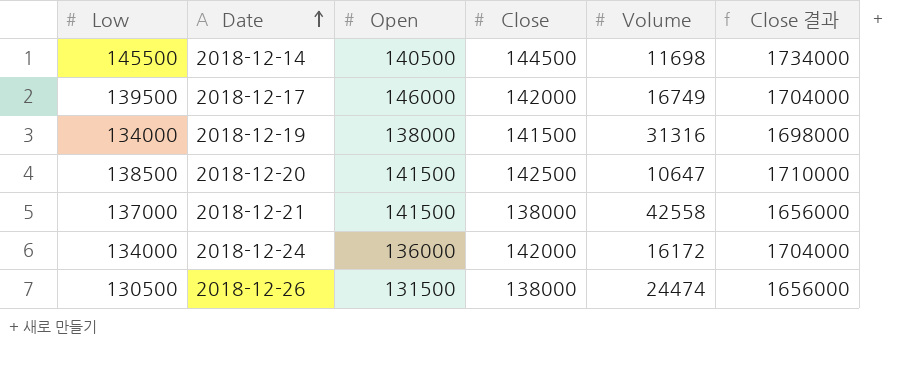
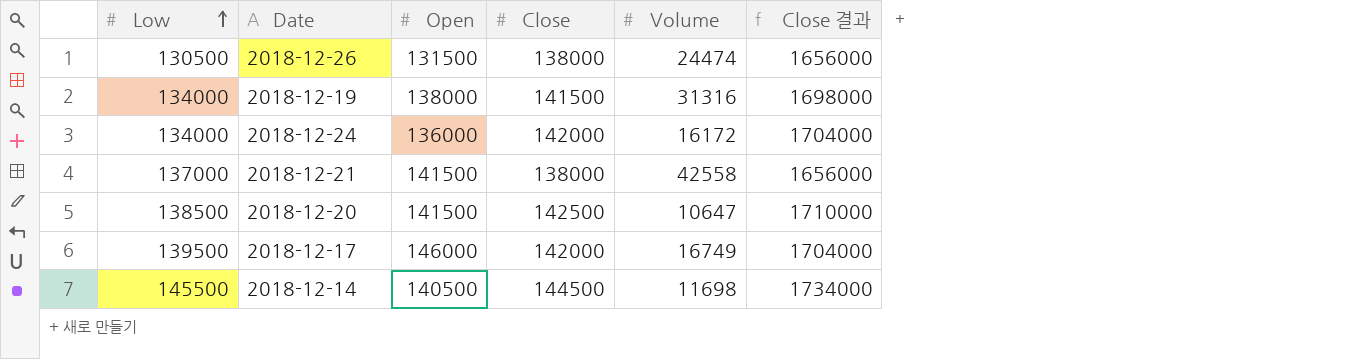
row order: Date ascending -> Low ascending

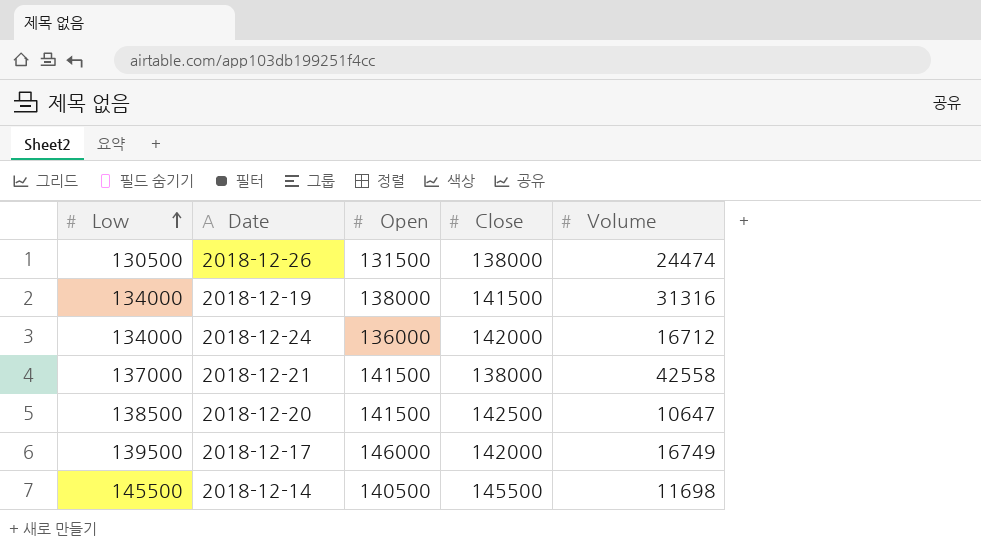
column Close 결과 | formula: [Close] * 12 -> none
2018-12-24 | Volume: 16172 -> 16712
2018-12-14 | Close: 144500 -> 145500

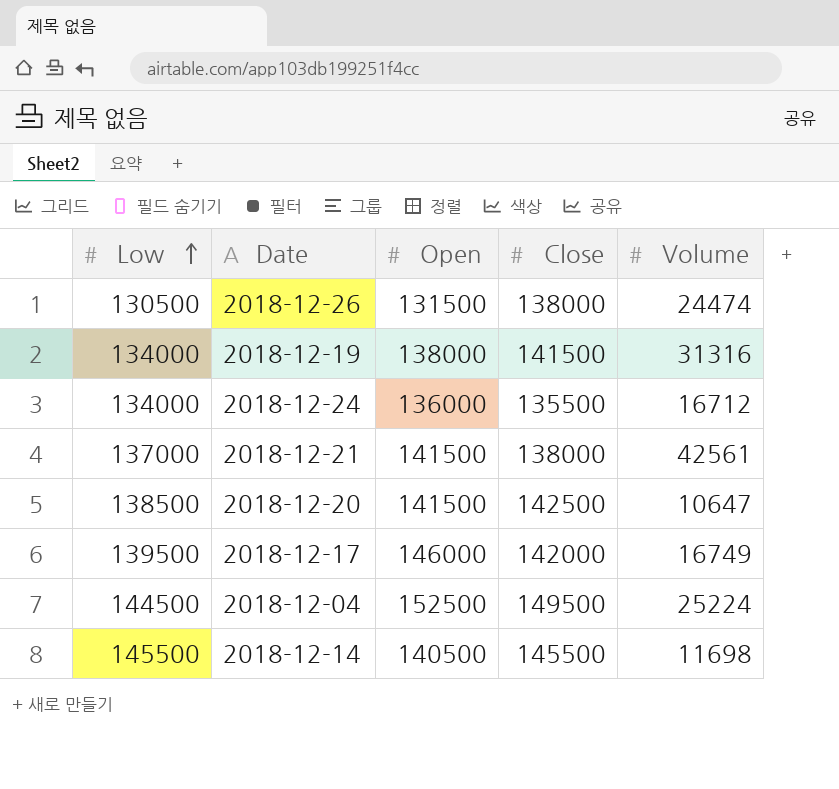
2018-12-24 | Close: 142000 -> 135500
2018-12-21 | Volume: 42558 -> 42561
row 2018-12-04: none -> 144500 | 152500 | 149500 | 25224

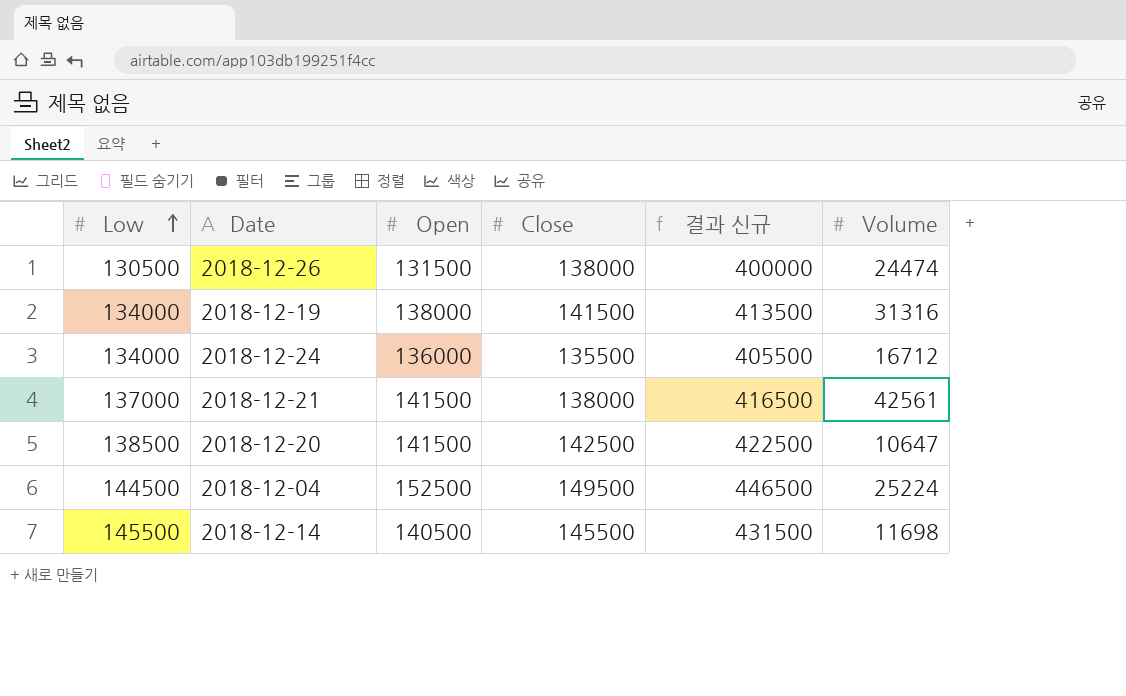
column 결과 신규 | formula: none -> [Low] + [Open] + [Close]
row 2018-12-17: 139500 | 146000 | 142000 | 16749 -> none

